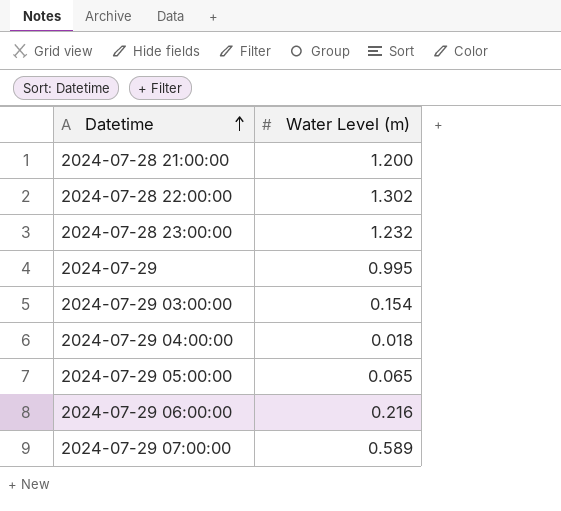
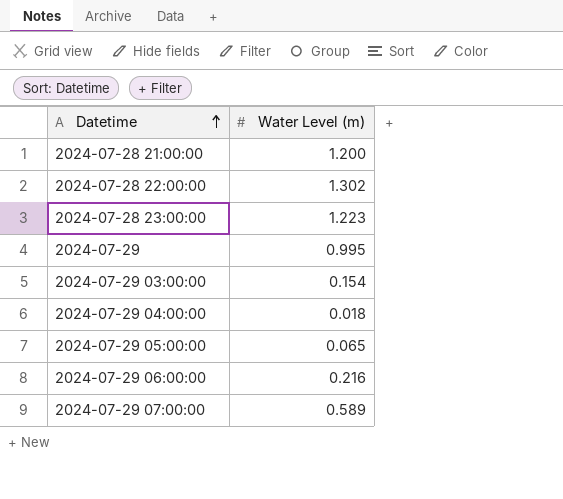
2024-07-28 23:00:00 | Water Level (m): 1.232 -> 1.223

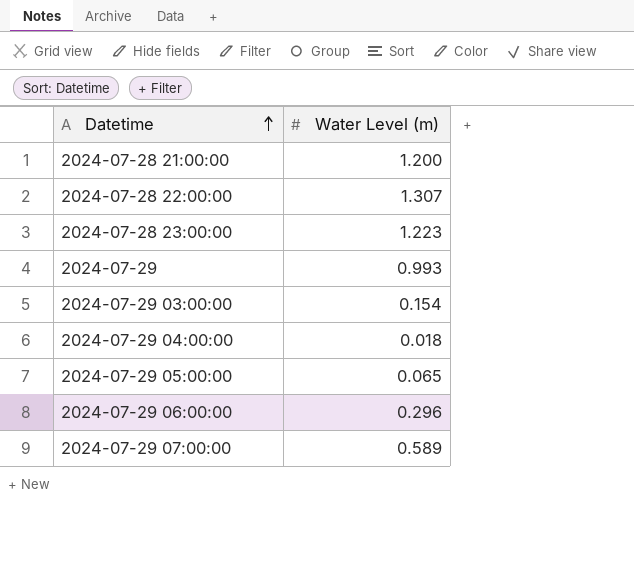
2024-07-28 22:00:00 | Water Level (m): 1.302 -> 1.307
2024-07-29 | Water Level (m): 0.995 -> 0.993
2024-07-29 06:00:00 | Water Level (m): 0.216 -> 0.296

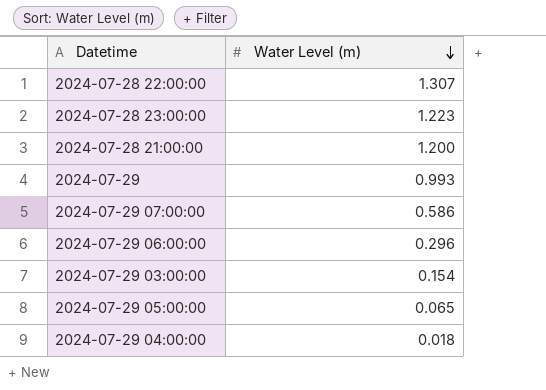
row order: Datetime ascending -> Water Level (m) descending
2024-07-29 07:00:00 | Water Level (m): 0.589 -> 0.586

